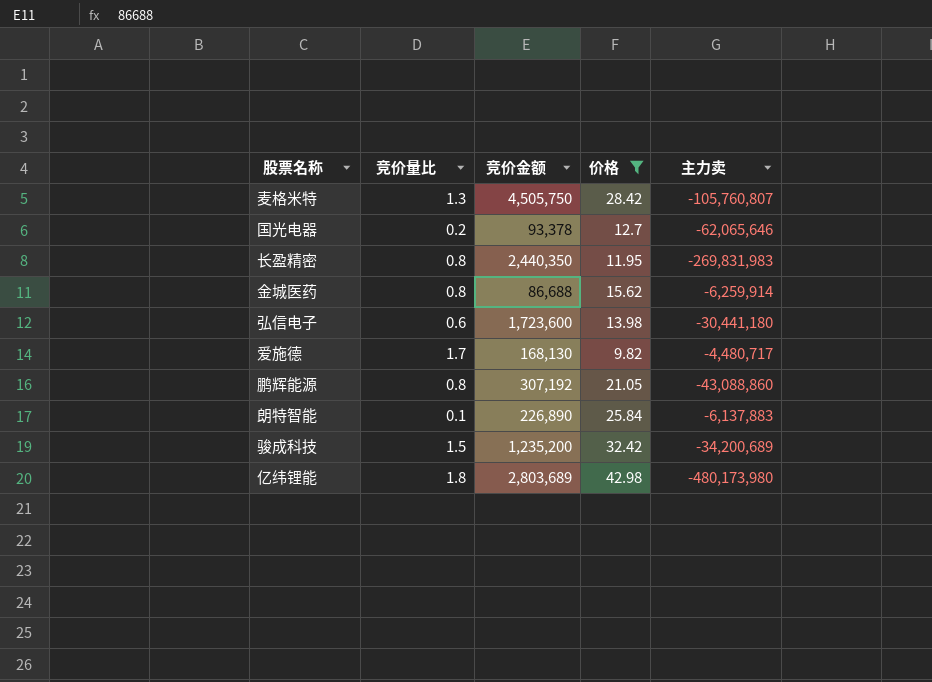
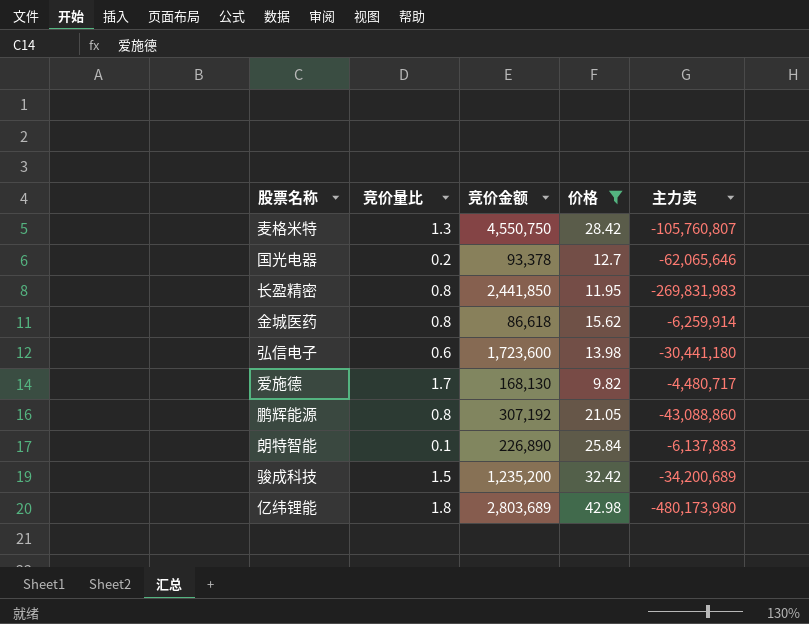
麦格米特 | 竞价金额: 4,505,750 -> 4,550,750
长盈精密 | 竞价金额: 2,440,350 -> 2,441,850
金城医药 | 竞价金额: 86,688 -> 86,618

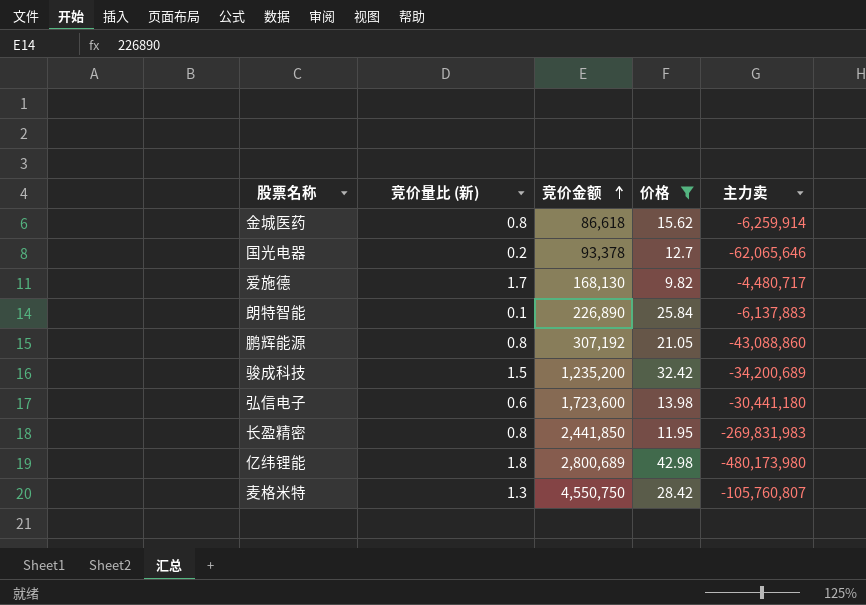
row order: none -> 竞价金额 ascending
column name: 竞价量比 -> 竞价量比 (新)
亿纬锂能 | 竞价金额: 2,803,689 -> 2,800,689

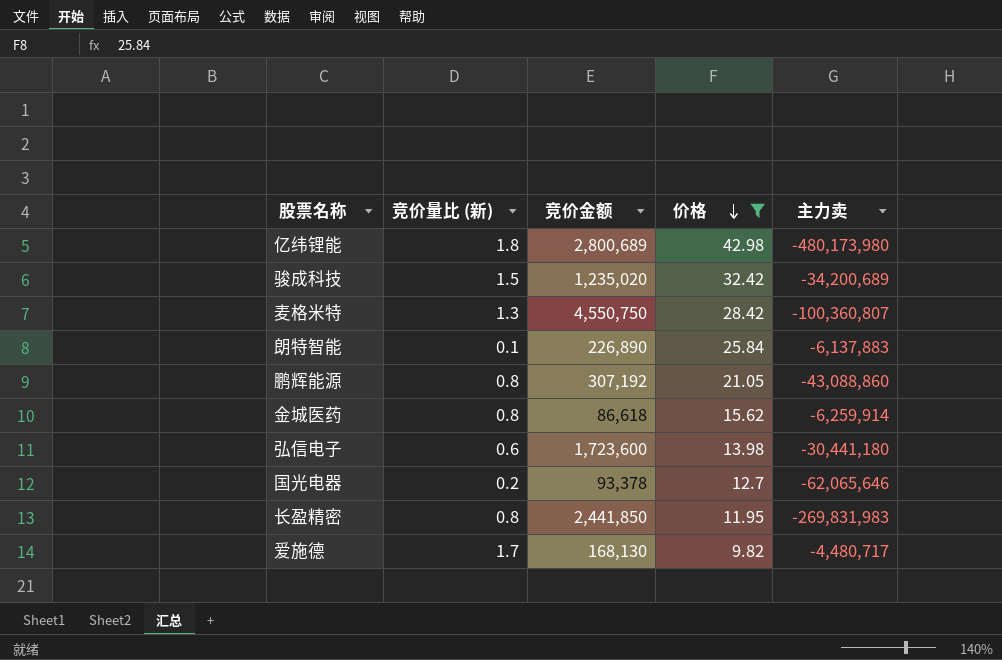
row order: 竞价金额 ascending -> 价格 descending
骏成科技 | 竞价金额: 1,235,200 -> 1,235,020
麦格米特 | 主力卖: -105,760,807 -> -100,360,807

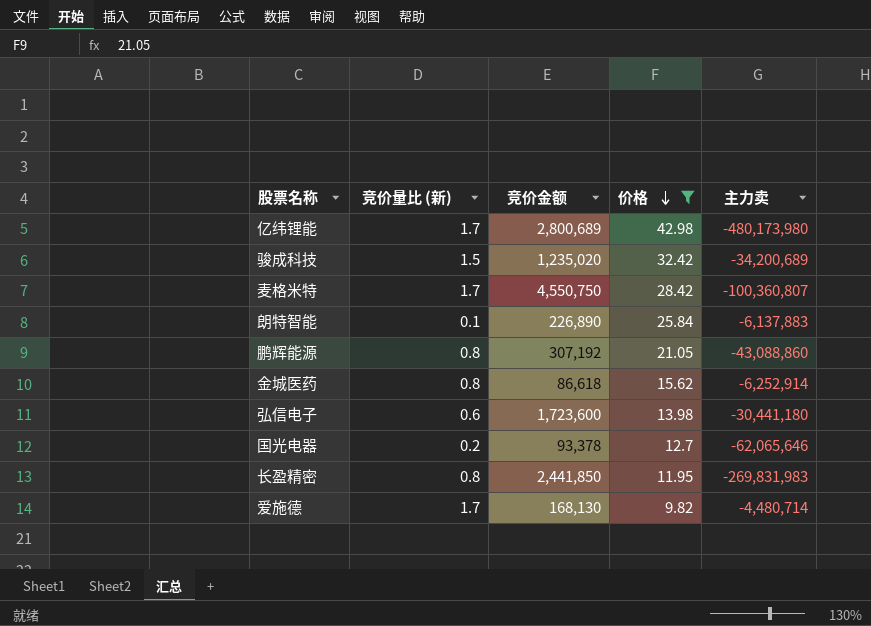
亿纬锂能 | 竞价量比 (新): 1.8 -> 1.7
麦格米特 | 竞价量比 (新): 1.3 -> 1.7
金城医药 | 主力卖: -6,259,914 -> -6,252,914
爱施德 | 主力卖: -4,480,717 -> -4,480,714

